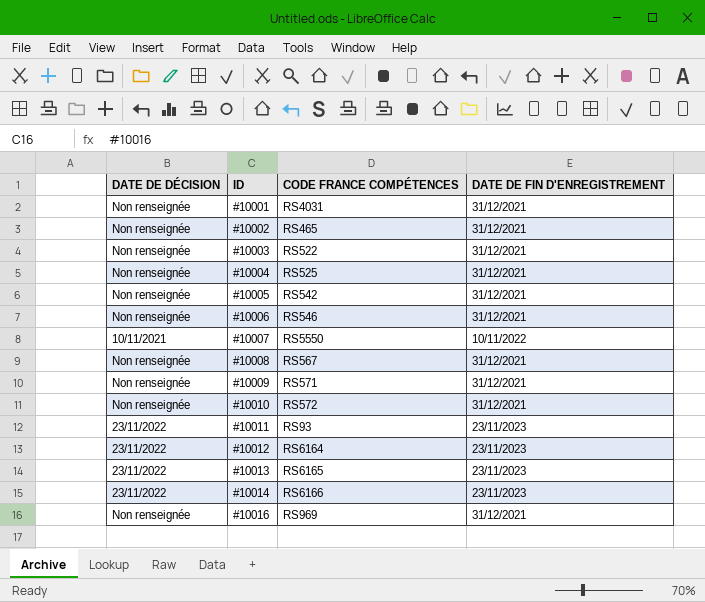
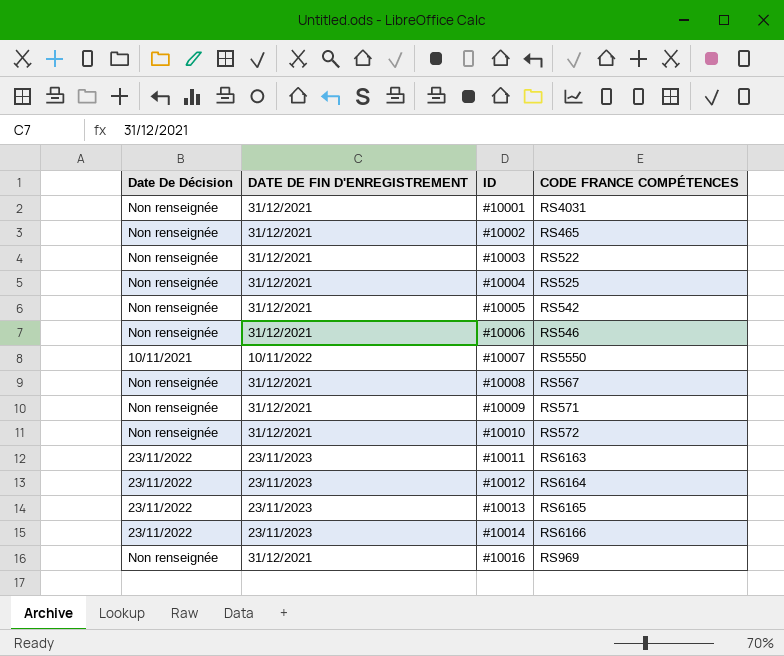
column name: DATE DE DÉCISION -> Date De Décision
column DATE DE FIN D'ENREGISTREMENT | position: 4 -> 2
#10011 | CODE FRANCE COMPÉTENCES: RS93 -> RS6163

